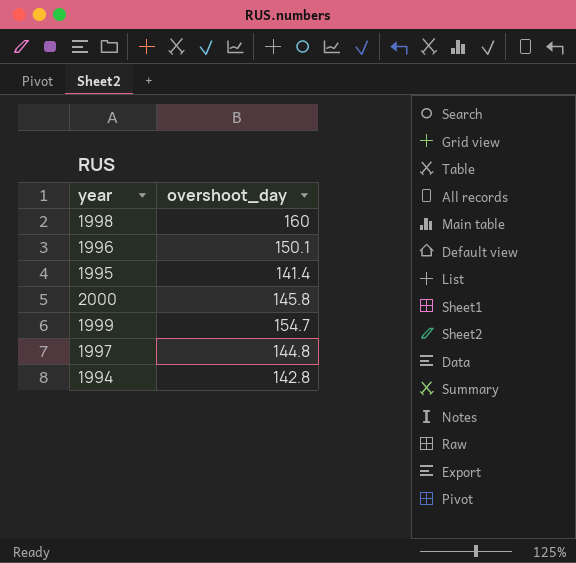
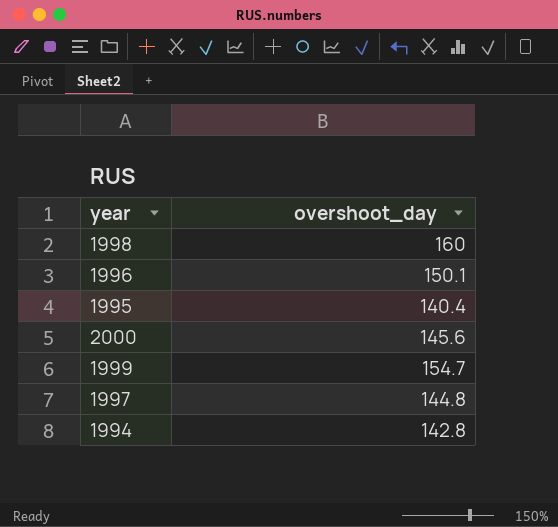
1995 | overshoot_day: 141.4 -> 140.4
2000 | overshoot_day: 145.8 -> 145.6

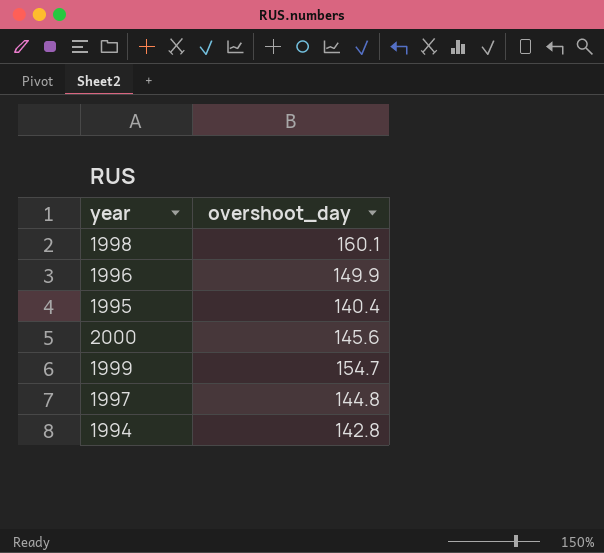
1998 | overshoot_day: 160 -> 160.1
1996 | overshoot_day: 150.1 -> 149.9

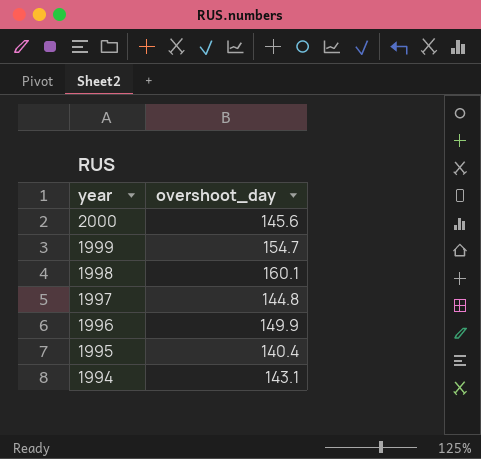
row order: none -> year descending
1994 | overshoot_day: 142.8 -> 143.1

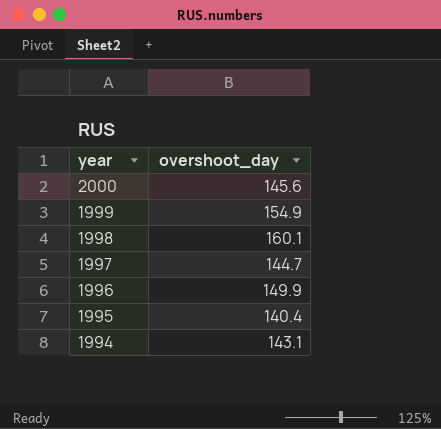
1999 | overshoot_day: 154.7 -> 154.9
1997 | overshoot_day: 144.8 -> 144.7

